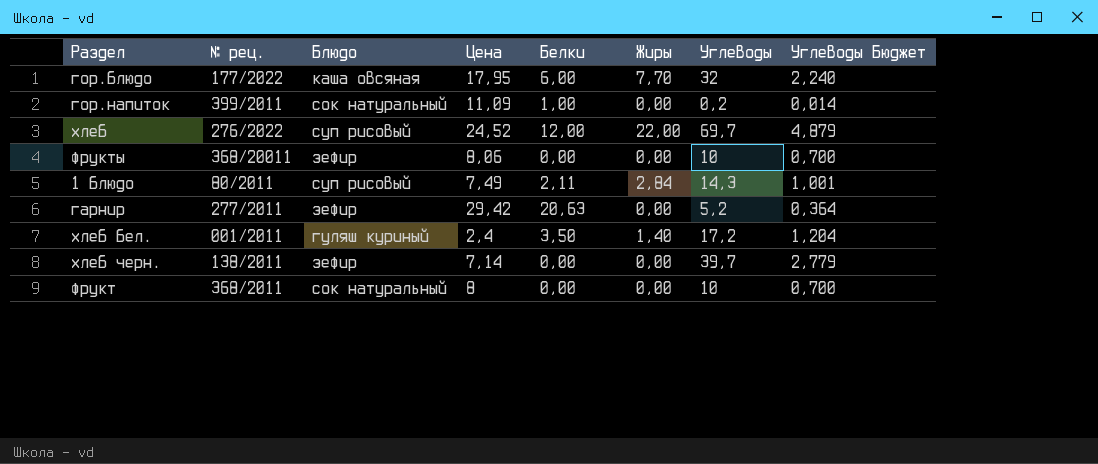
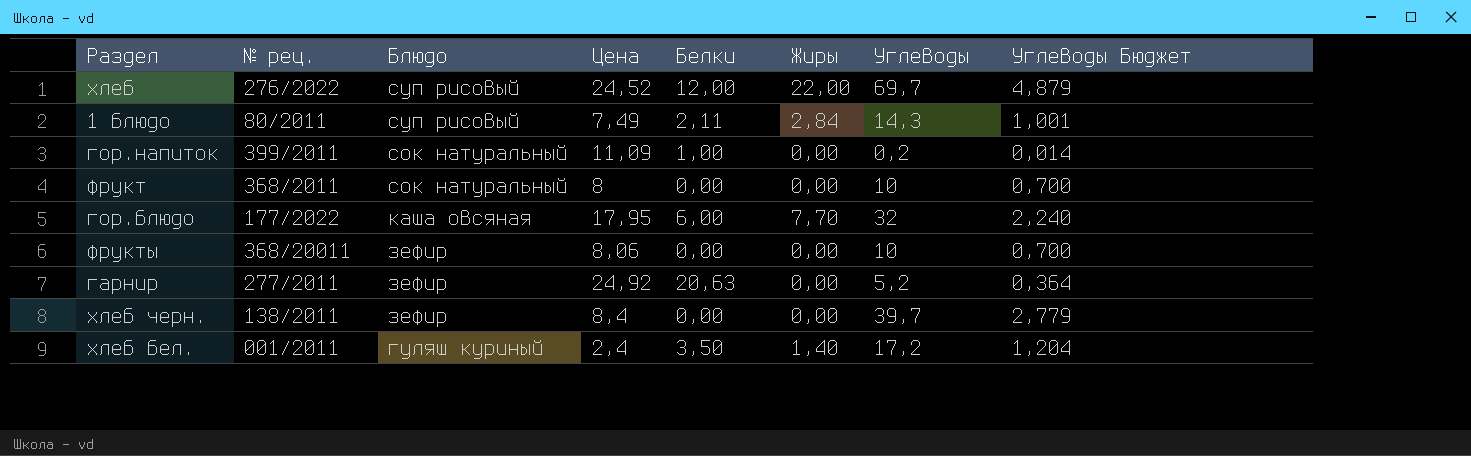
row order: none -> Блюдо descending
гарнир | Цена: 29,42 -> 24,92
хлеб черн. | Цена: 7,14 -> 8,4

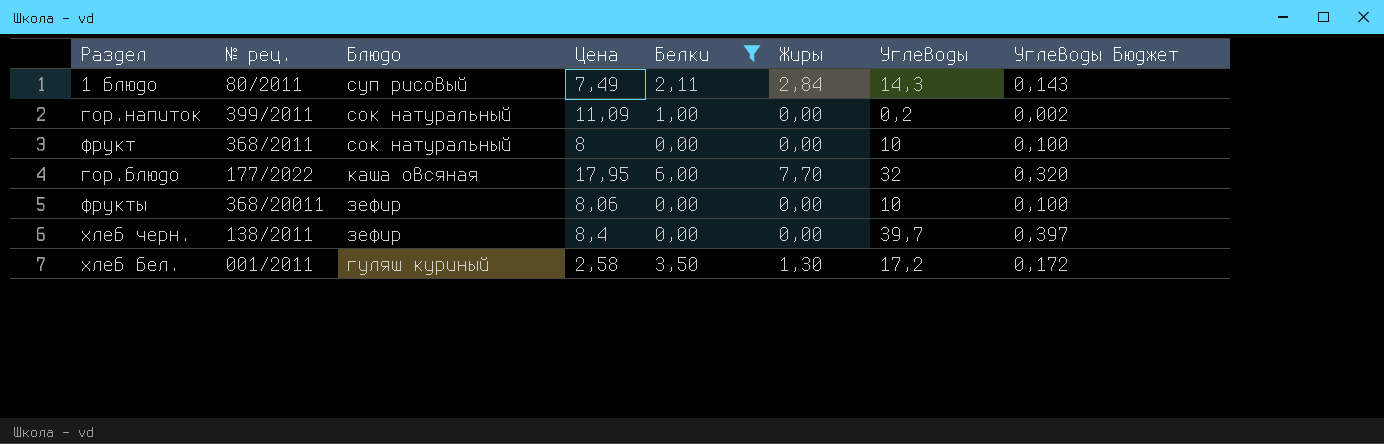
filter: none -> Белки <= 6,00
column Углеводы Бюджет | formula: [Углеводы] * 0,07 -> [Углеводы] * 0,01
хлеб бел. | Цена: 2,4 -> 2,58
хлеб бел. | Жиры: 1,40 -> 1,30

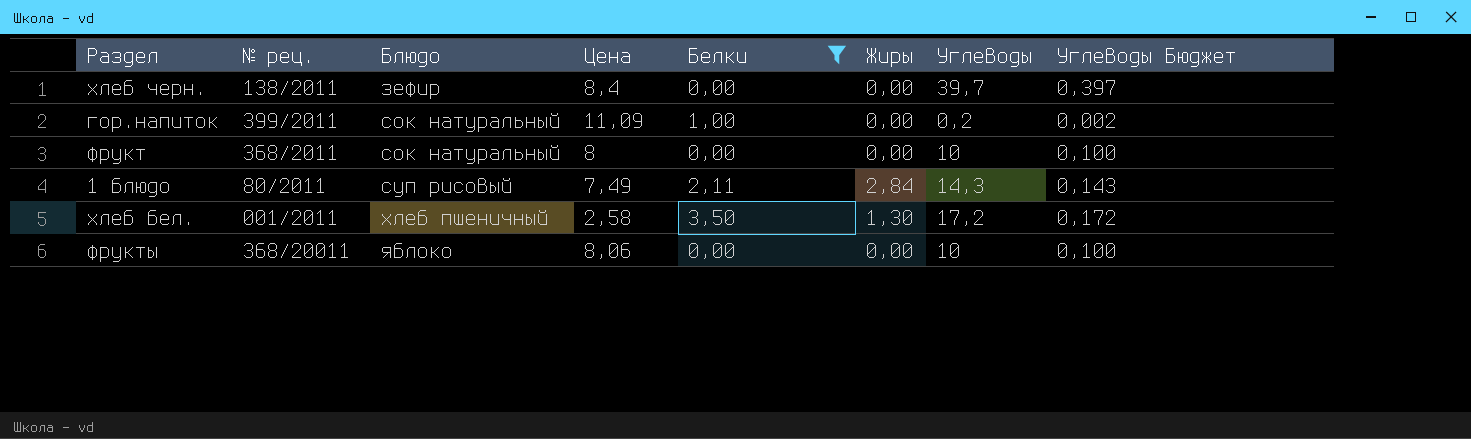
row order: Блюдо descending -> Блюдо ascending
row гор.блюдо: 177/2022 | каша овсяная | 17,95 | 6,00 | 7,70 | 32 | 0,320 -> none
хлеб бел. | Блюдо: гуляш куриный -> хлеб пшеничный
фрукты | Блюдо: зефир -> яблоко

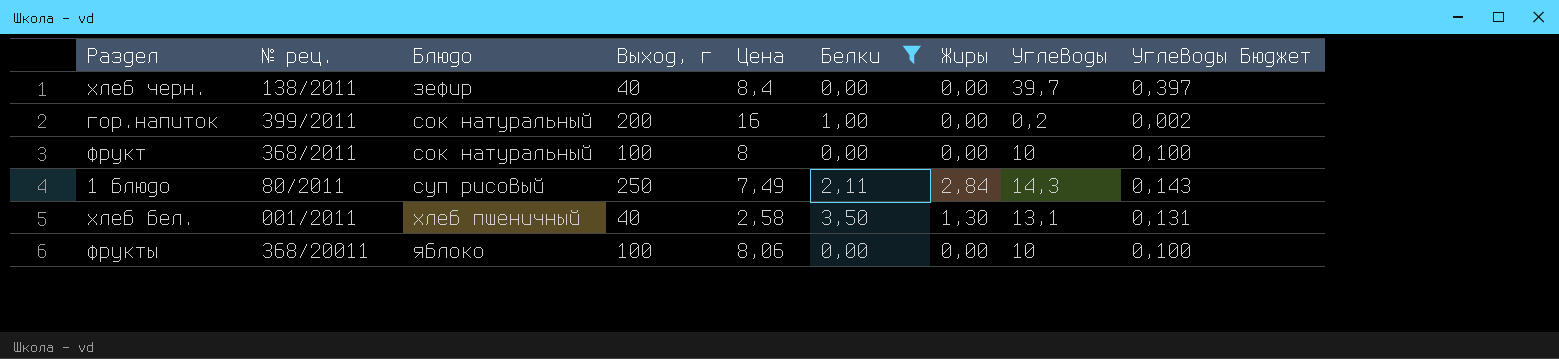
column Выход, г | position: none -> 4
гор.напиток | Цена: 11,09 -> 16
хлеб бел. | Углеводы: 17,2 -> 13,1
хлеб бел. | Углеводы Бюджет: 0,172 -> 0,131

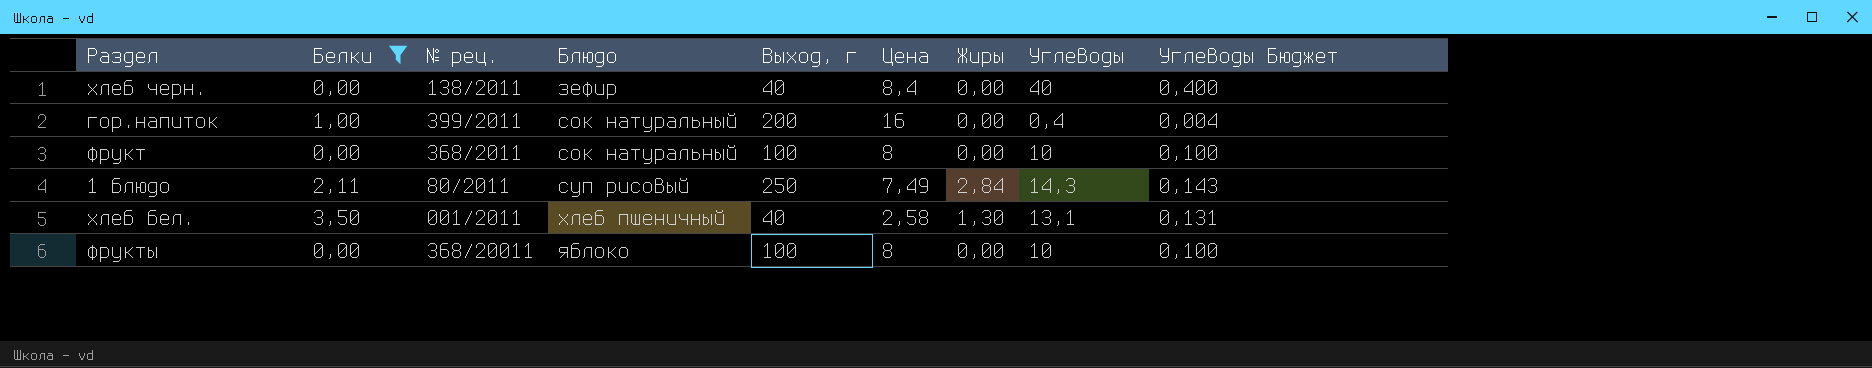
column Белки | position: 6 -> 2
хлеб черн. | Углеводы: 39,7 -> 40
хлеб черн. | Углеводы Бюджет: 0,397 -> 0,400
гор.напиток | Углеводы: 0,2 -> 0,4
гор.напиток | Углеводы Бюджет: 0,002 -> 0,004
фрукты | Цена: 8,06 -> 8

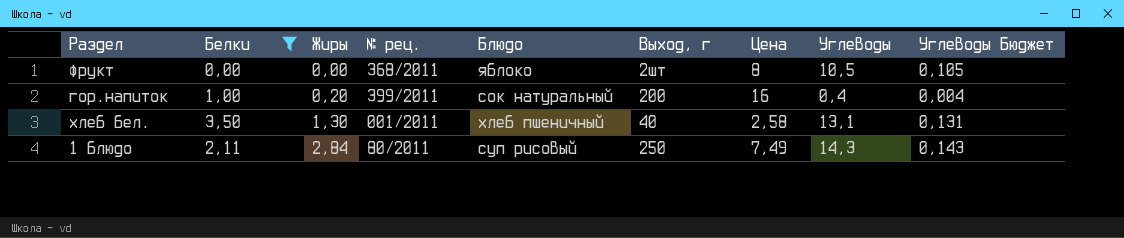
row order: Блюдо ascending -> Жиры ascending
column Жиры | position: 7 -> 3
row хлеб черн.: 0,00 | 138/2011 | зефир | 40 | 8,4 | 0,00 | 40 | 0,400 -> none
row фрукты: 0,00 | 368/20011 | яблоко | 100 | 8 | 0,00 | 10 | 0,100 -> none
фрукт | Блюдо: сок натуральный -> яблоко
фрукт | Выход, г: 100 -> 2шт
фрукт | Углеводы: 10 -> 10,5
фрукт | Углеводы Бюджет: 0,100 -> 0,105
гор.напиток | Жиры: 0,00 -> 0,20

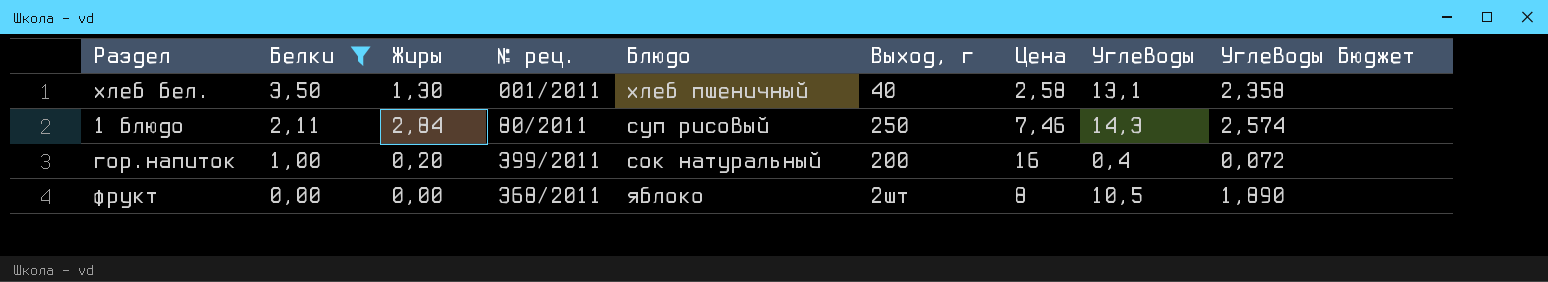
row order: Жиры ascending -> Белки descending
column Углеводы Бюджет | formula: [Углеводы] * 0,01 -> [Углеводы] * 0,18
1 блюдо | Цена: 7,49 -> 7,46

